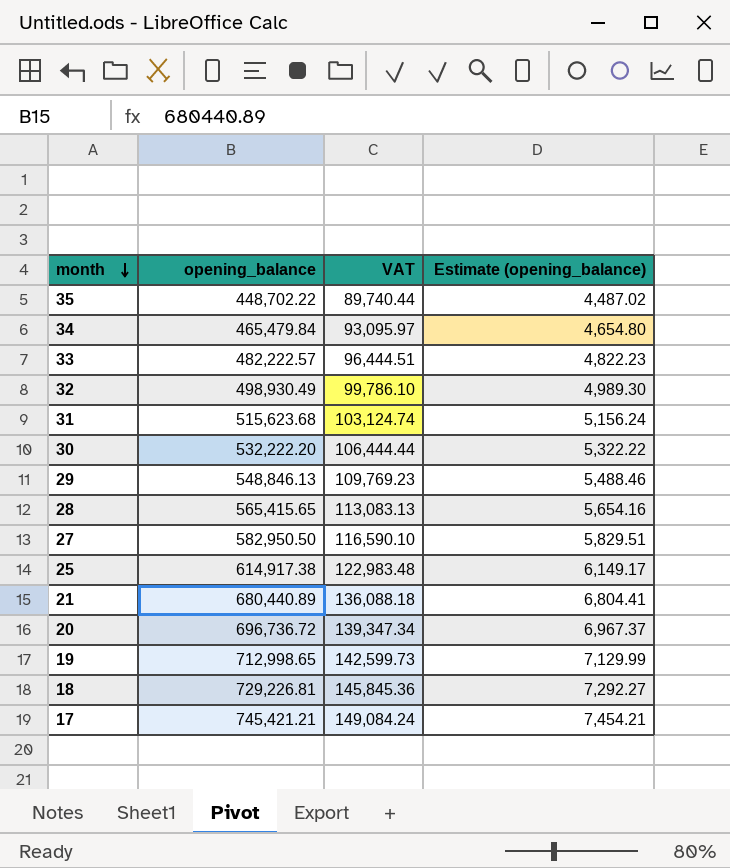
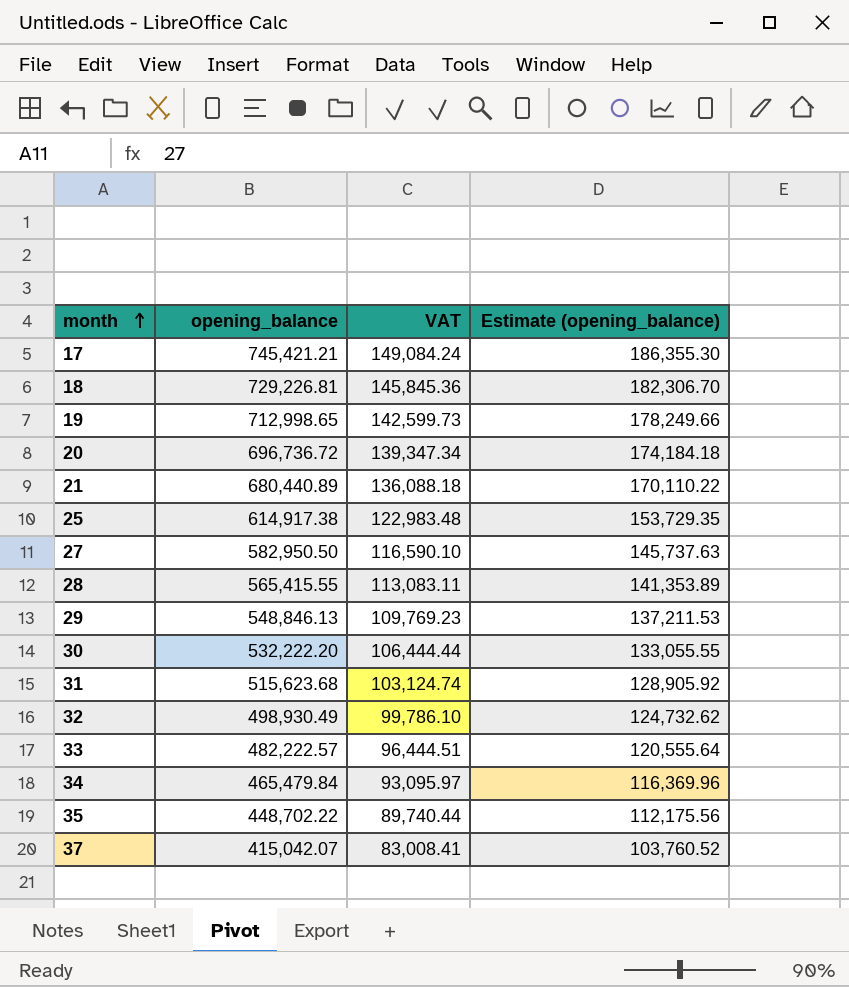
row order: month descending -> month ascending
column Estimate (opening_balance) | formula: [opening_balance] * 0.01 -> [opening_balance] * 0.25
28 | opening_balance: 565,415.65 -> 565,415.55
28 | VAT: 113,083.13 -> 113,083.11
row 37: none -> 415,042.07 | 83,008.41 | 103,760.52

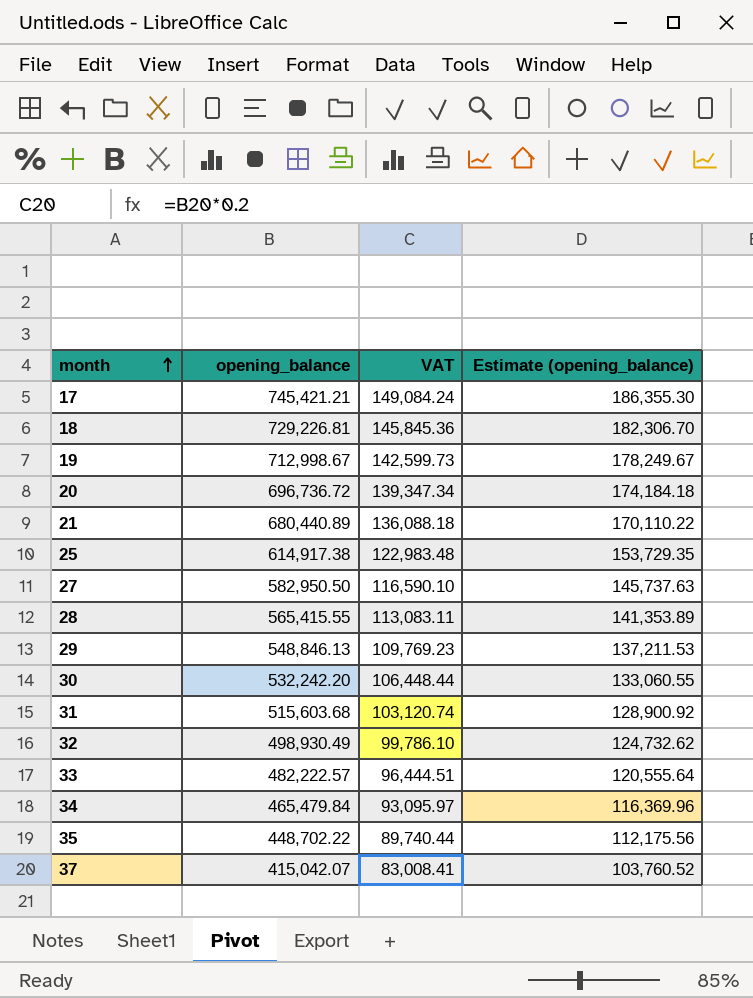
19 | opening_balance: 712,998.65 -> 712,998.67
19 | Estimate (opening_balance): 178,249.66 -> 178,249.67
30 | opening_balance: 532,222.20 -> 532,242.20
30 | VAT: 106,444.44 -> 106,448.44
30 | Estimate (opening_balance): 133,055.55 -> 133,060.55
31 | opening_balance: 515,623.68 -> 515,603.68
31 | VAT: 103,124.74 -> 103,120.74
31 | Estimate (opening_balance): 128,905.92 -> 128,900.92

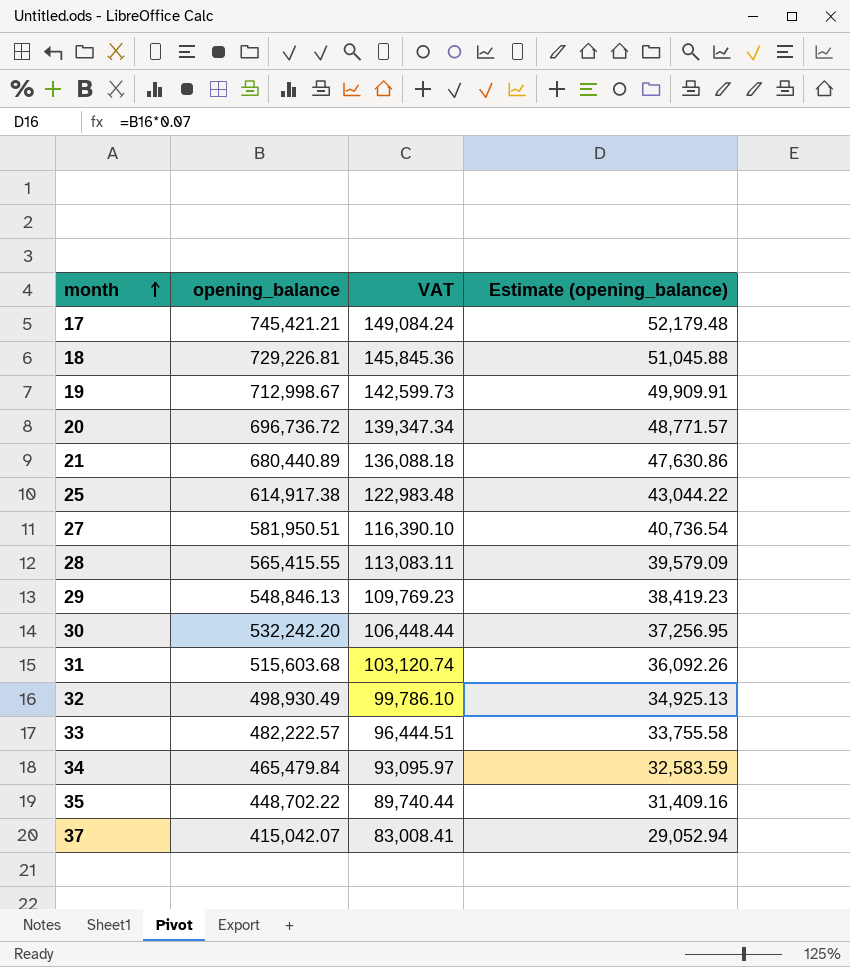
column Estimate (opening_balance) | formula: [opening_balance] * 0.25 -> [opening_balance] * 0.07
27 | opening_balance: 582,950.50 -> 581,950.51
27 | VAT: 116,590.10 -> 116,390.10

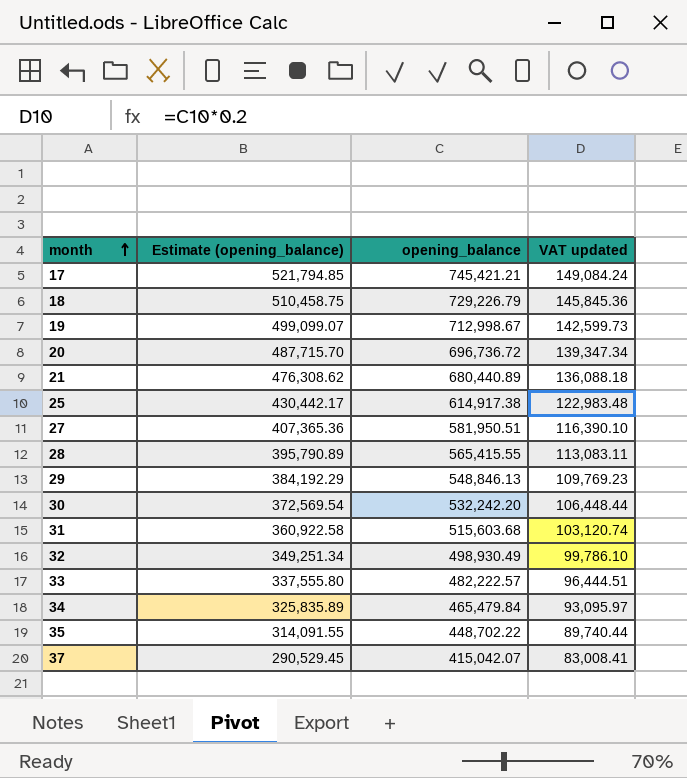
column Estimate (opening_balance) | formula: [opening_balance] * 0.07 -> [opening_balance] * 0.7
column Estimate (opening_balance) | position: 4 -> 2
column name: VAT -> VAT updated
18 | opening_balance: 729,226.81 -> 729,226.79

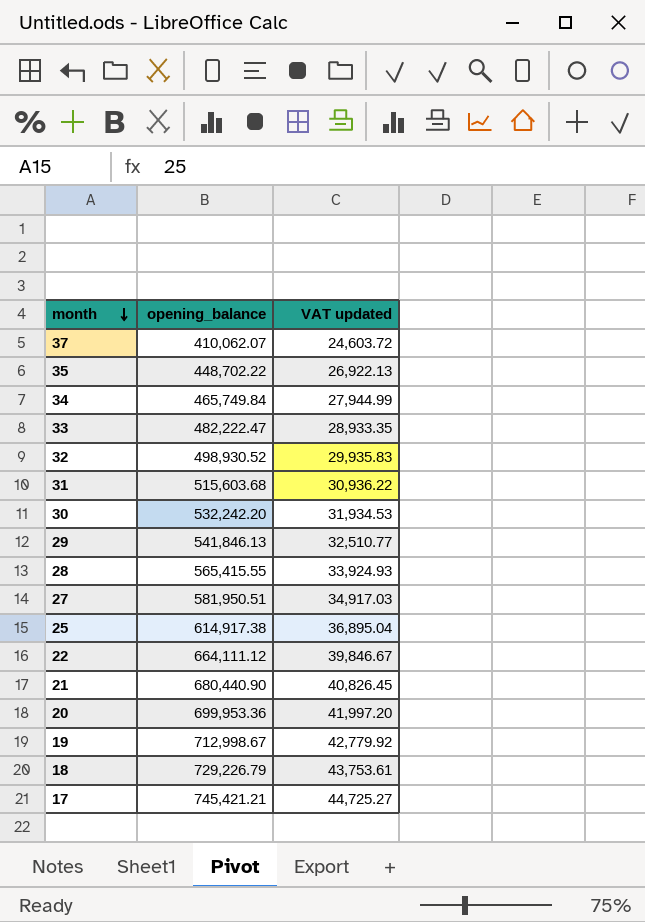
row order: month ascending -> month descending
column Estimate (opening_balance) | formula: [opening_balance] * 0.7 -> none
column VAT updated | formula: [opening_balance] * 0.2 -> [opening_balance] * 0.06
37 | opening_balance: 415,042.07 -> 410,062.07
34 | opening_balance: 465,479.84 -> 465,749.84
33 | opening_balance: 482,222.57 -> 482,222.47
32 | opening_balance: 498,930.49 -> 498,930.52
29 | opening_balance: 548,846.13 -> 541,846.13
row 22: none -> 664,111.12 | 39,846.67
21 | opening_balance: 680,440.89 -> 680,440.90
20 | opening_balance: 696,736.72 -> 699,953.36

